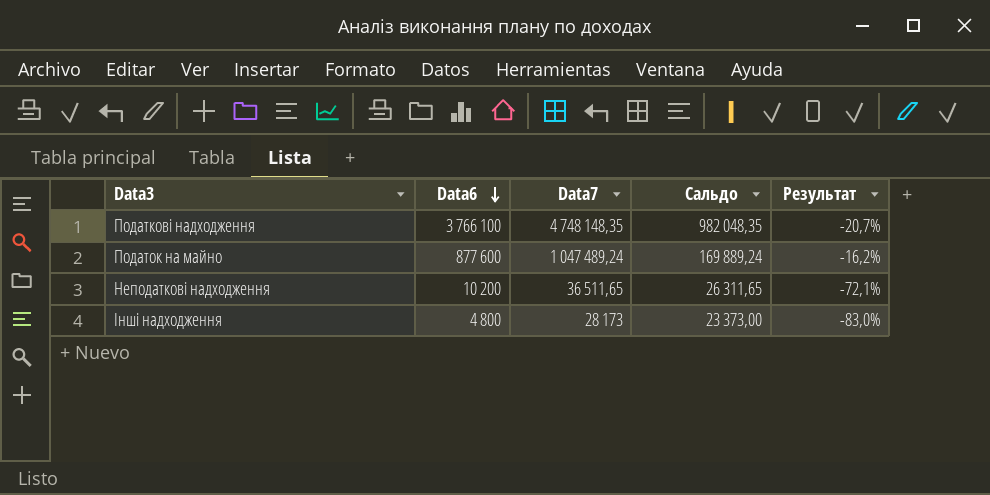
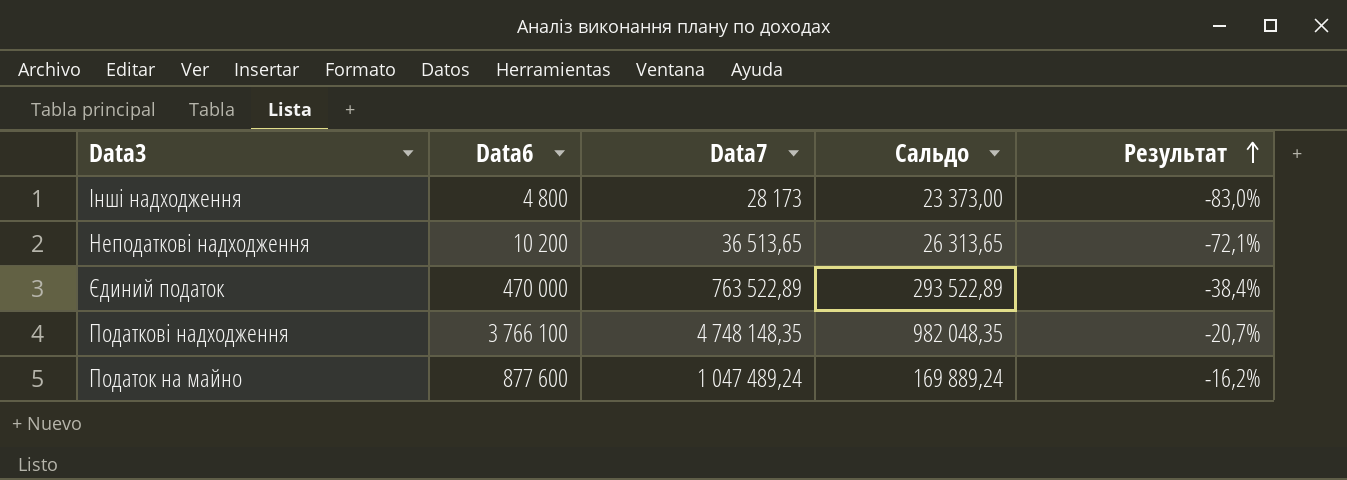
row order: Data6 descending -> Результат ascending
Неподаткові надходження | Data7: 36 511,65 -> 36 513,65
Неподаткові надходження | Сальдо: 26 311,65 -> 26 313,65
row Єдиний податок: none -> 470 000 | 763 522,89 | 293 522,89 | -38,4%

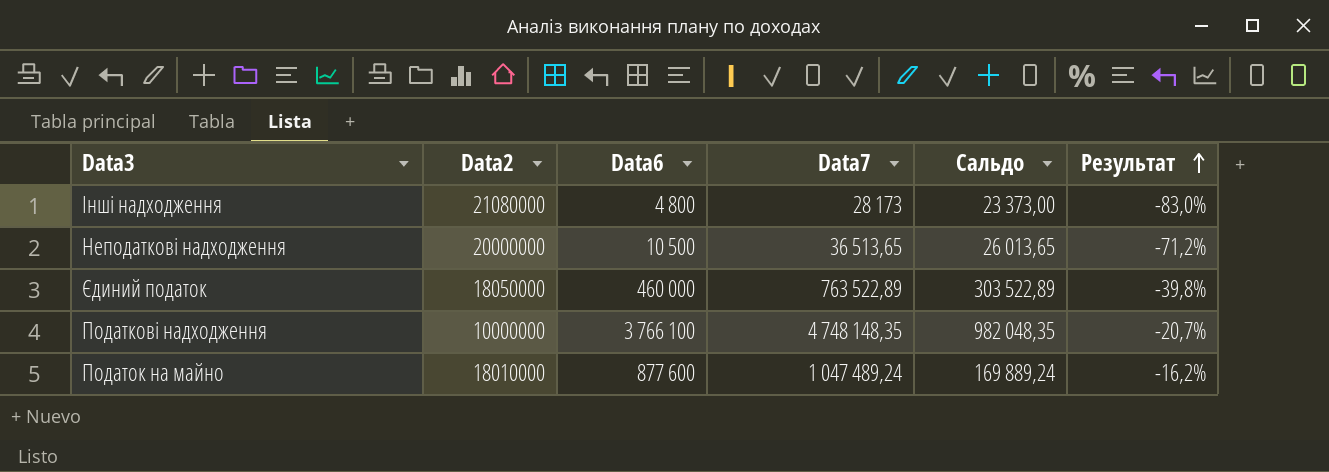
column Data2 | position: none -> 2
Неподаткові надходження | Data6: 10 200 -> 10 500
Неподаткові надходження | Сальдо: 26 313,65 -> 26 013,65
Неподаткові надходження | Результат: -72,1% -> -71,2%
Єдиний податок | Data6: 470 000 -> 460 000
Єдиний податок | Сальдо: 293 522,89 -> 303 522,89
Єдиний податок | Результат: -38,4% -> -39,8%

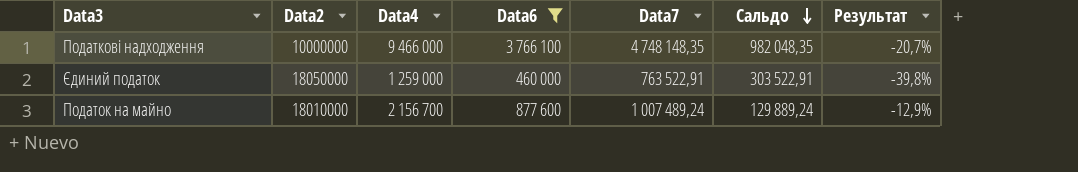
filter: none -> Data6 >= 460 000
row order: Результат ascending -> Сальдо descending
column Data4 | position: none -> 3
Єдиний податок | Data7: 763 522,89 -> 763 522,91
Єдиний податок | Сальдо: 303 522,89 -> 303 522,91
Податок на майно | Data7: 1 047 489,24 -> 1 007 489,24
Податок на майно | Сальдо: 169 889,24 -> 129 889,24
Податок на майно | Результат: -16,2% -> -12,9%

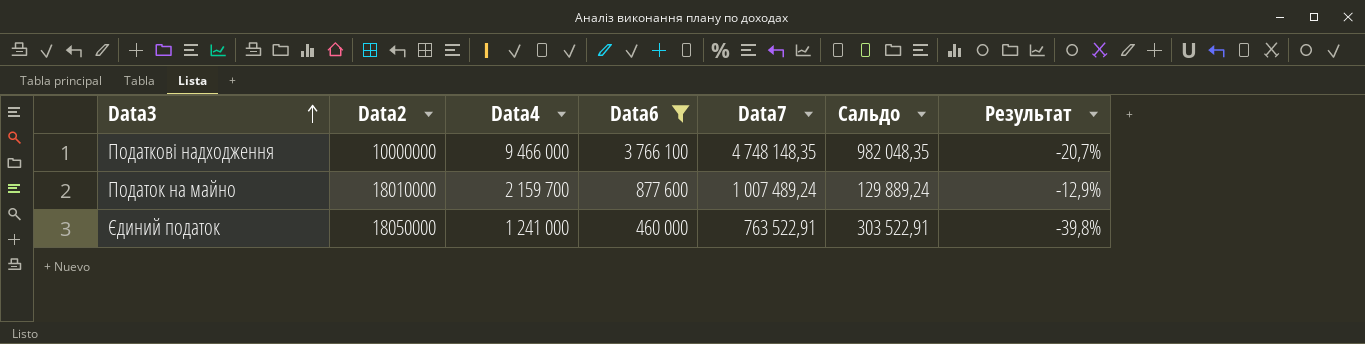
row order: Сальдо descending -> Data3 ascending
Податок на майно | Data4: 2 156 700 -> 2 159 700
Єдиний податок | Data4: 1 259 000 -> 1 241 000

